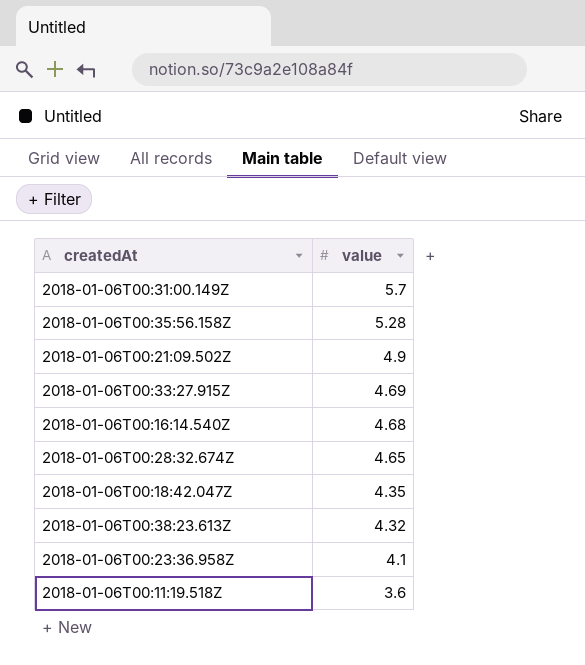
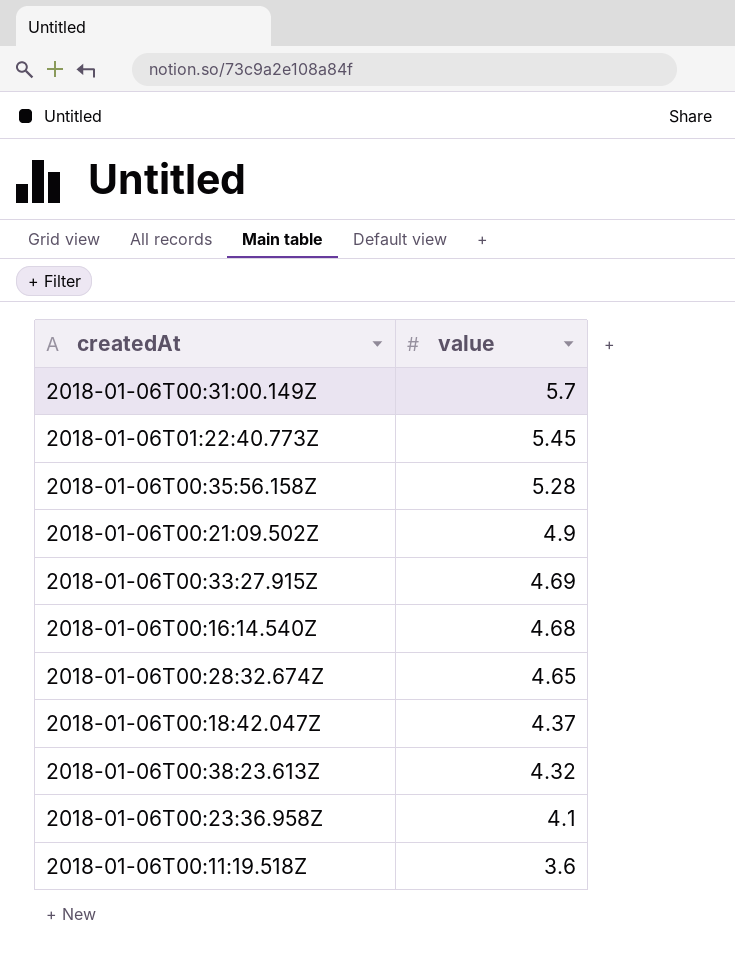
row 2018-01-06T01:22:40.773Z: none -> 5.45
2018-01-06T00:18:42.047Z | value: 4.35 -> 4.37

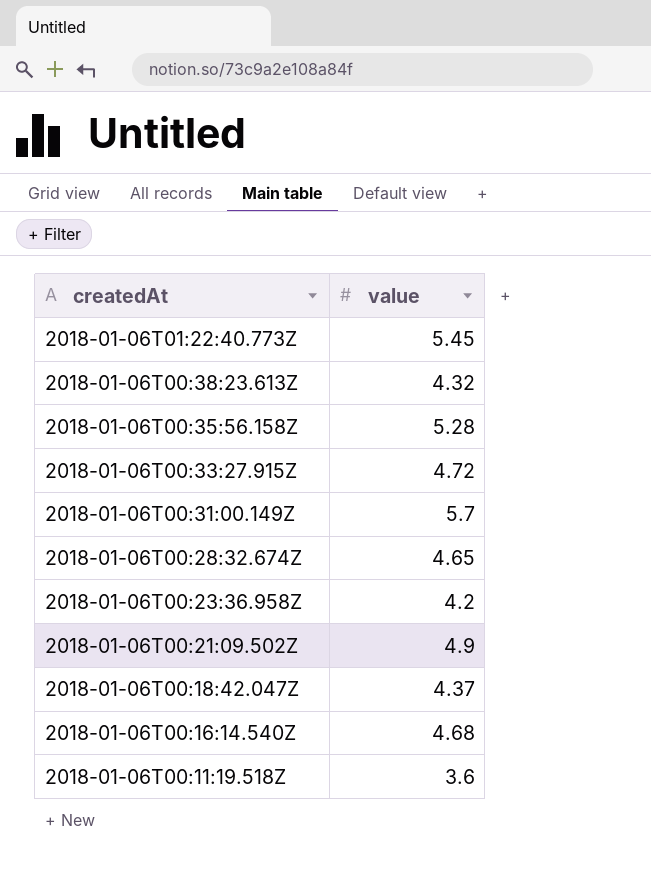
row order: value descending -> createdAt descending
2018-01-06T00:33:27.915Z | value: 4.69 -> 4.72
2018-01-06T00:23:36.958Z | value: 4.1 -> 4.2

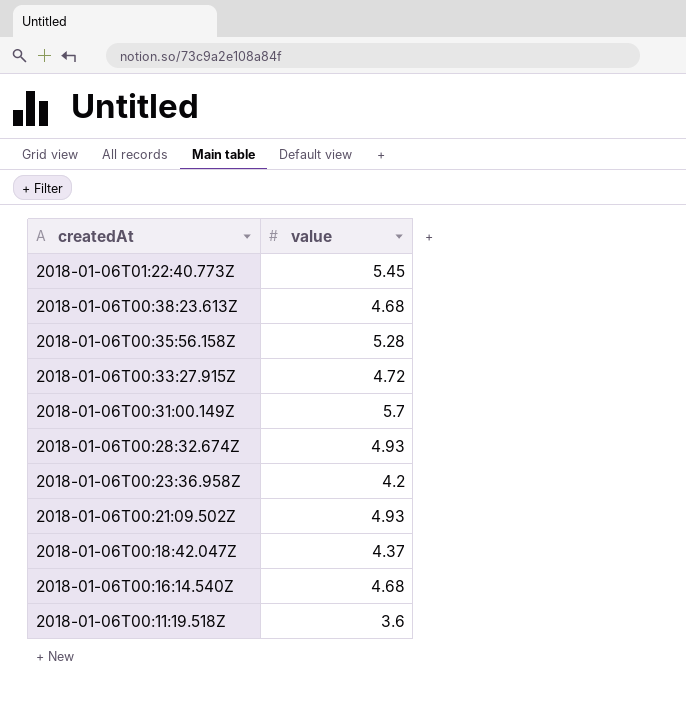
2018-01-06T00:38:23.613Z | value: 4.32 -> 4.68
2018-01-06T00:28:32.674Z | value: 4.65 -> 4.93
2018-01-06T00:21:09.502Z | value: 4.9 -> 4.93

